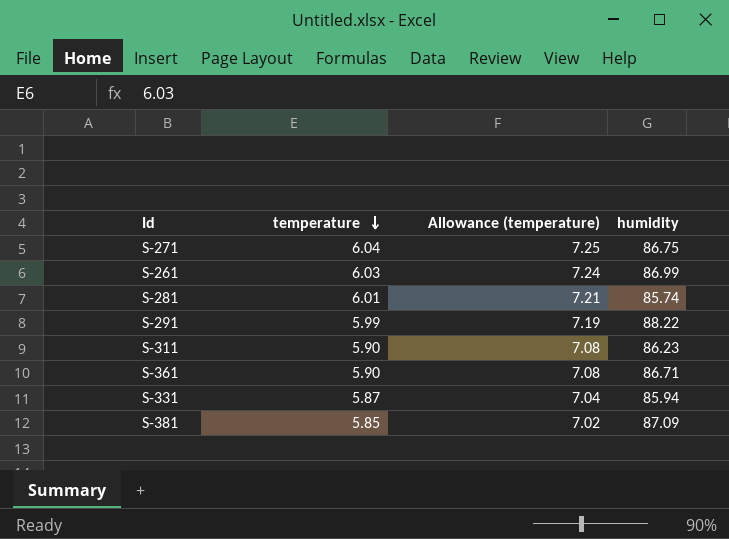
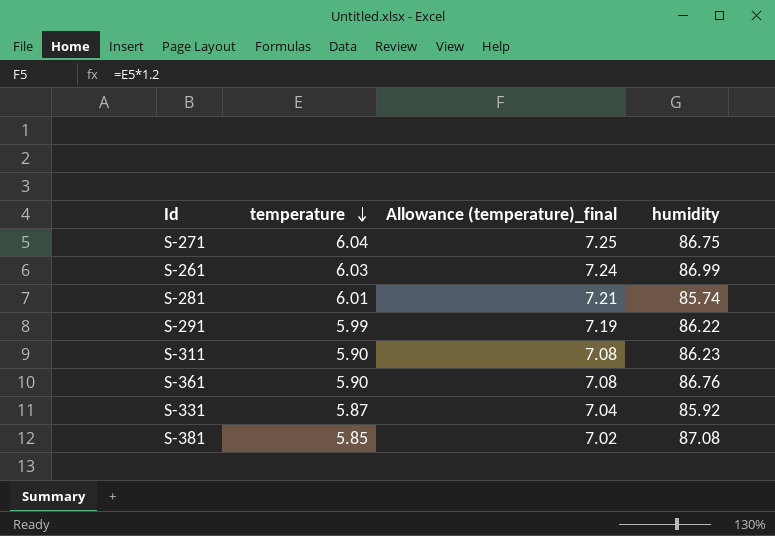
column name: Allowance (temperature) -> Allowance (temperature)_final
S-291 | humidity: 88.22 -> 86.22
S-361 | humidity: 86.71 -> 86.76
S-331 | humidity: 85.94 -> 85.92
S-381 | humidity: 87.09 -> 87.08

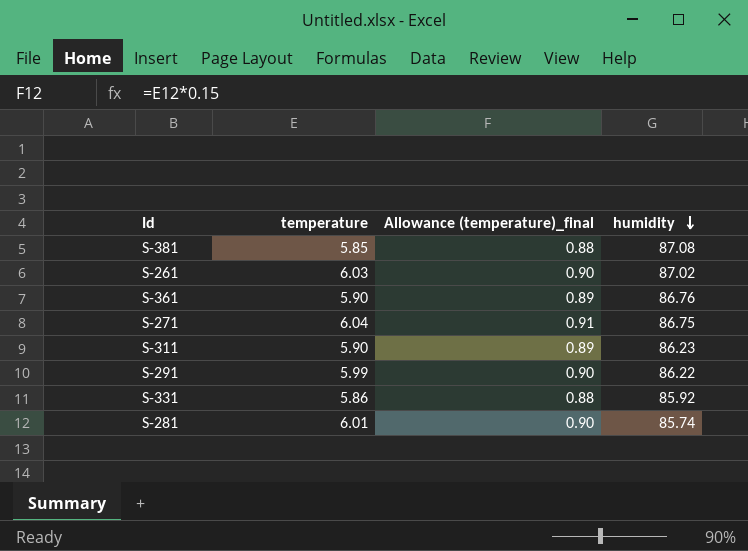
row order: temperature descending -> humidity descending
column Allowance (temperature)_final | formula: [temperature] * 1.2 -> [temperature] * 0.15
S-261 | humidity: 86.99 -> 87.02
S-331 | temperature: 5.87 -> 5.86

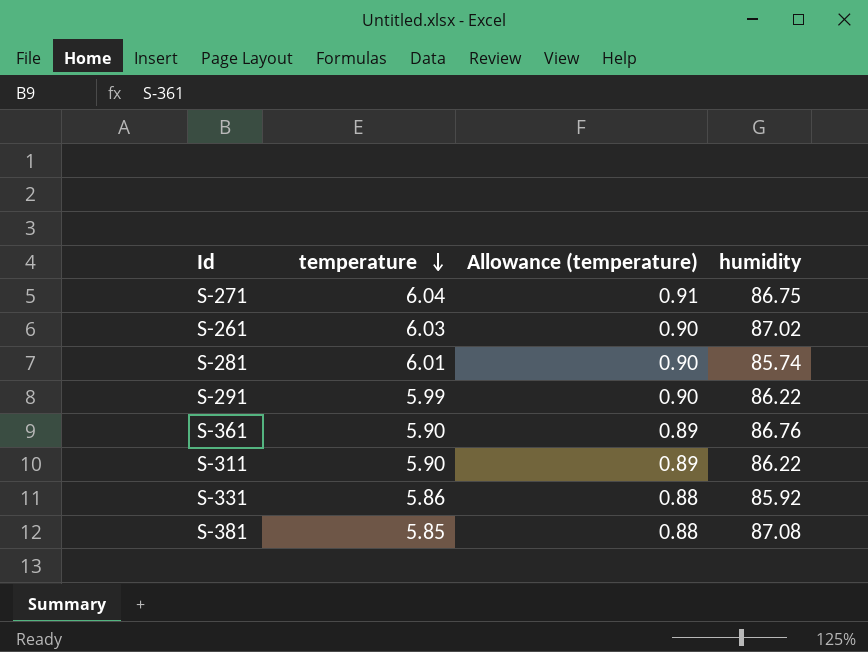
row order: humidity descending -> temperature descending
column name: Allowance (temperature)_final -> Allowance (temperature)
S-311 | humidity: 86.23 -> 86.22

